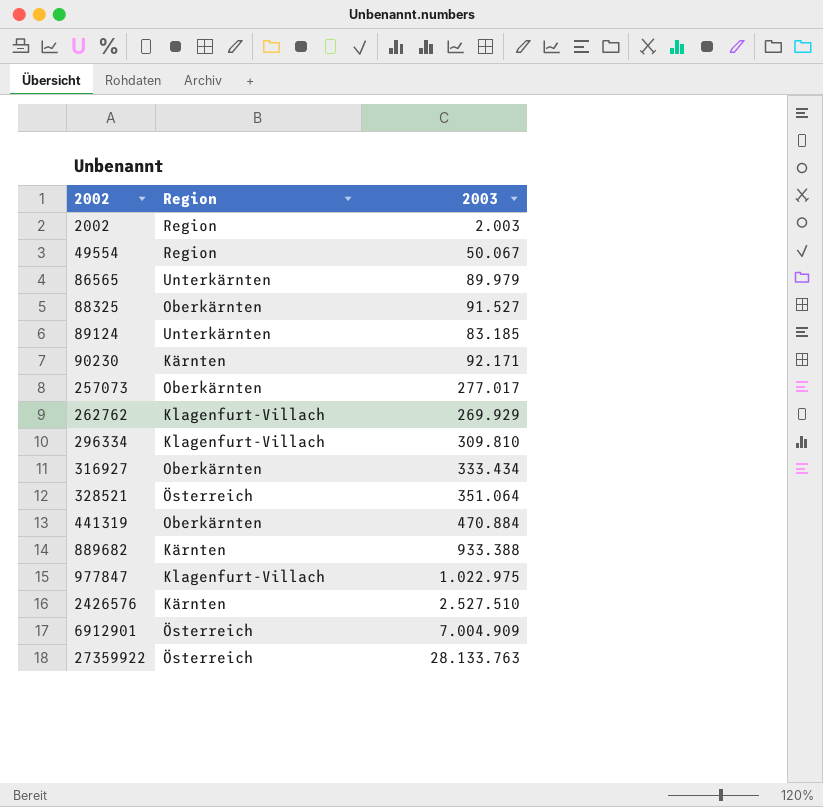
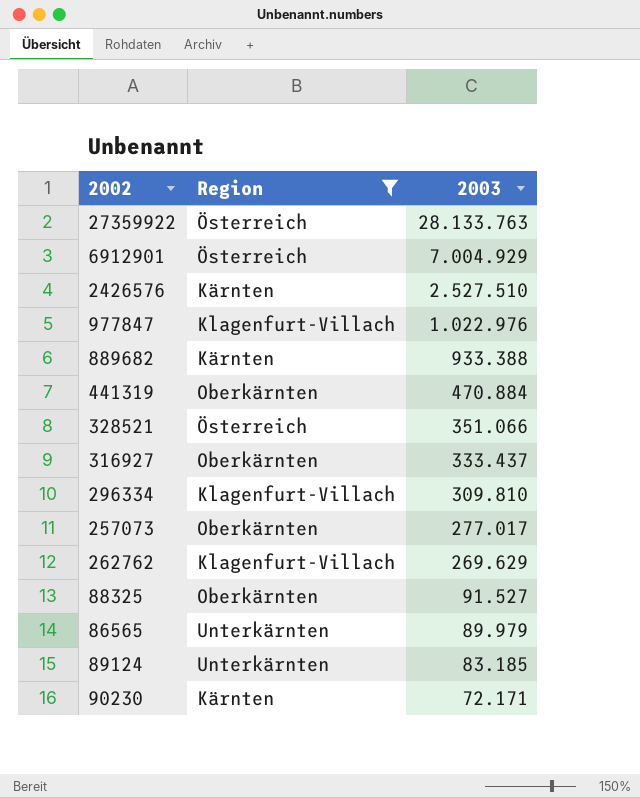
filter: none -> Region != Region
row order: 2002 ascending -> 2003 descending
6912901 | 2003: 7.004.909 -> 7.004.929
977847 | 2003: 1.022.975 -> 1.022.976
328521 | 2003: 351.064 -> 351.066
316927 | 2003: 333.434 -> 333.437
262762 | 2003: 269.929 -> 269.629
90230 | 2003: 92.171 -> 72.171

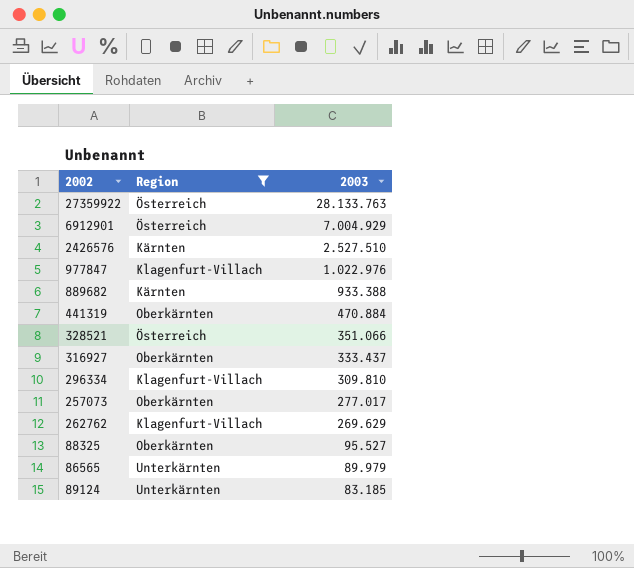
row 90230: Kärnten | 72.171 -> none
88325 | 2003: 91.527 -> 95.527

